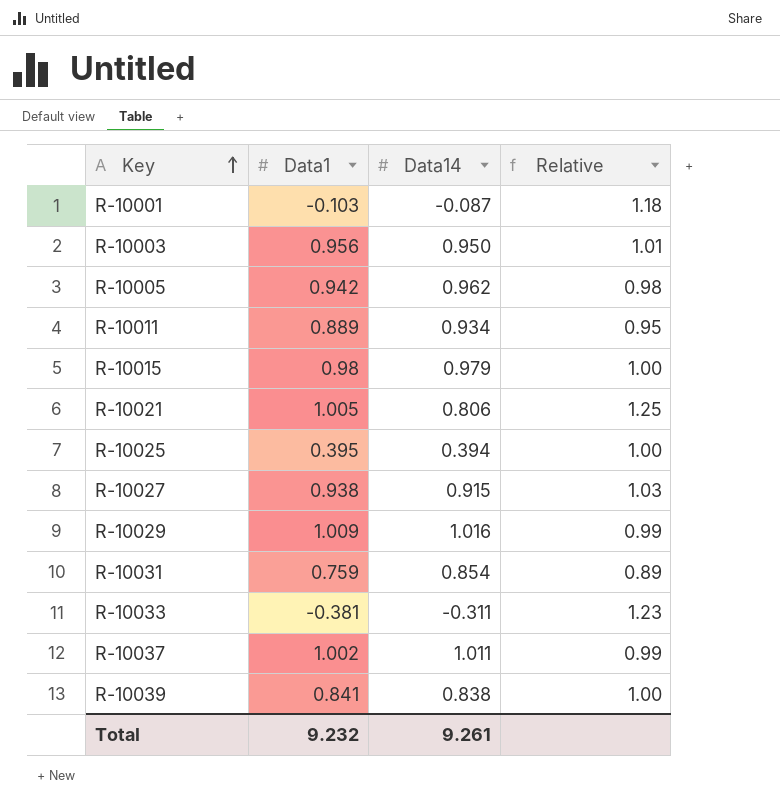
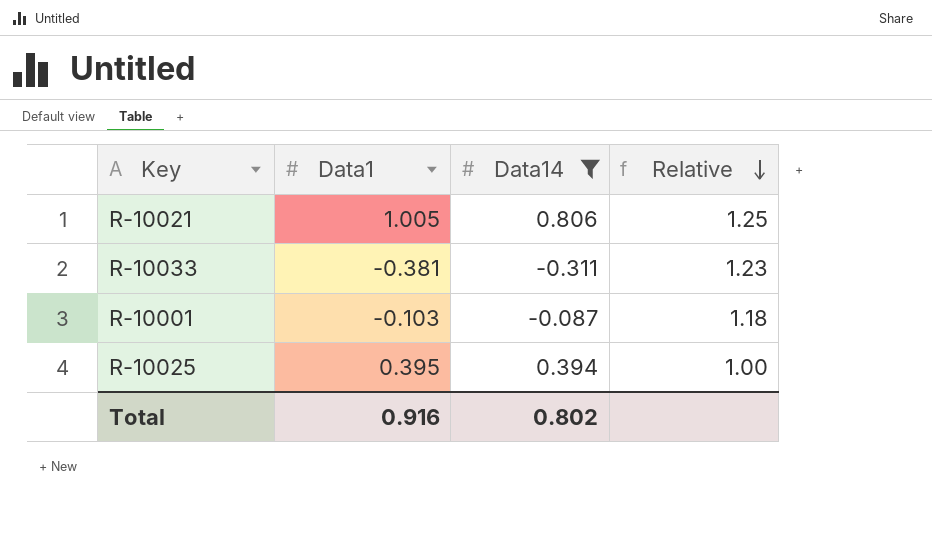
filter: none -> Data14 <= 0.806
row order: Key ascending -> Relative descending
Total | Data1: 9.232 -> 0.916
Total | Data14: 9.261 -> 0.802

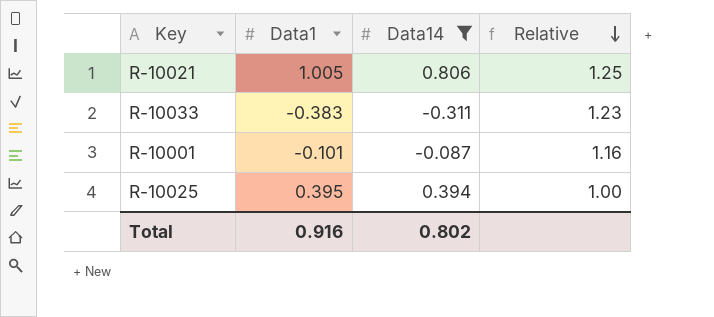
R-10033 | Data1: -0.381 -> -0.383
R-10001 | Data1: -0.103 -> -0.101
R-10001 | Relative: 1.18 -> 1.16

